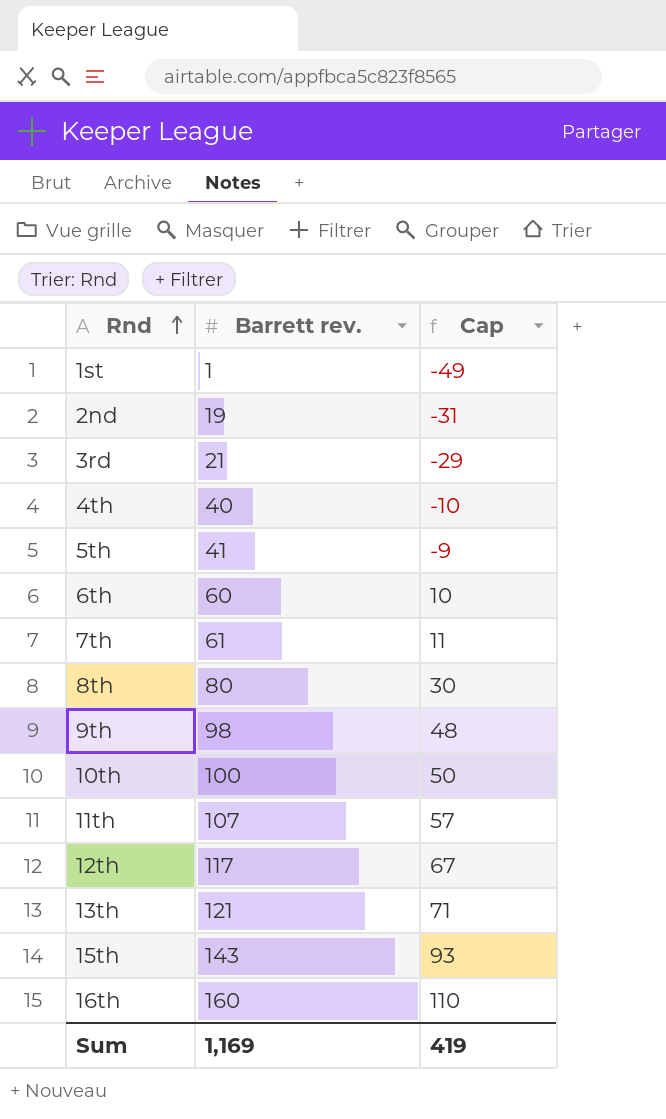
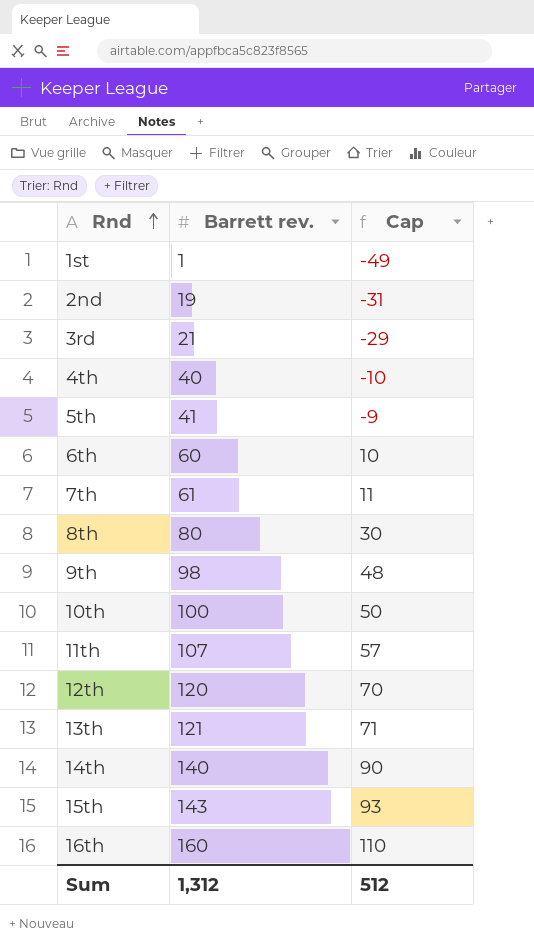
12th | Barrett rev.: 117 -> 120
12th | Cap: 67 -> 70
row 14th: none -> 140 | 90
Sum | Barrett rev.: 1,169 -> 1,312
Sum | Cap: 419 -> 512

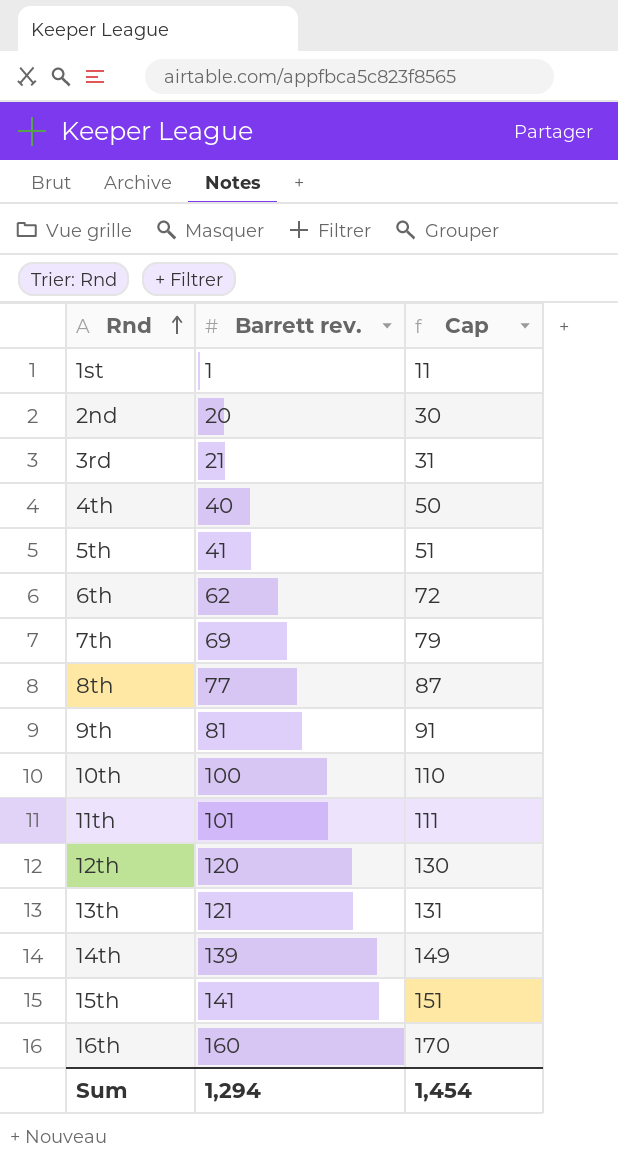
column Cap | formula: [Barrett rev.] - 50 -> [Barrett rev.] + 10
2nd | Barrett rev.: 19 -> 20
6th | Barrett rev.: 60 -> 62
7th | Barrett rev.: 61 -> 69
8th | Barrett rev.: 80 -> 77
9th | Barrett rev.: 98 -> 81
11th | Barrett rev.: 107 -> 101
14th | Barrett rev.: 140 -> 139
15th | Barrett rev.: 143 -> 141
Sum | Barrett rev.: 1,312 -> 1,294
Sum | Cap: 512 -> 1,454

